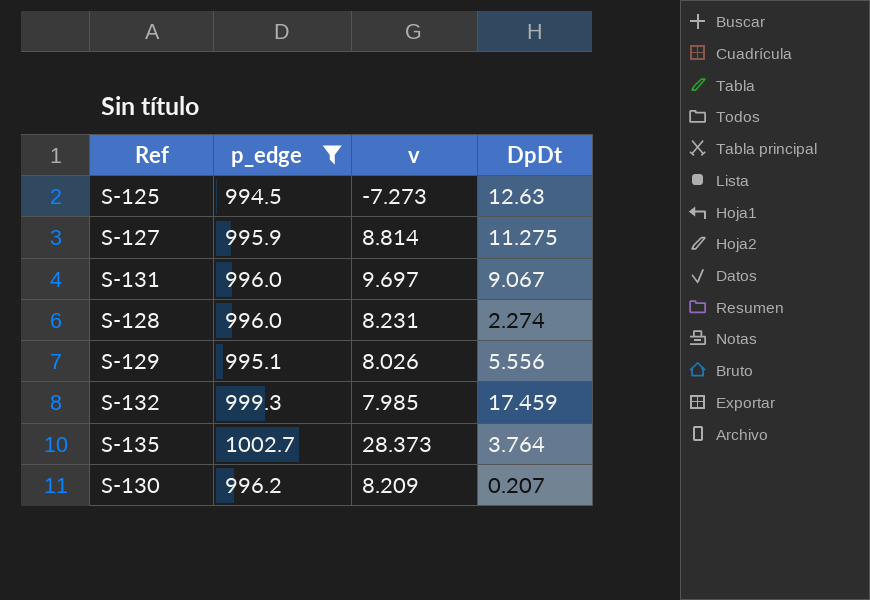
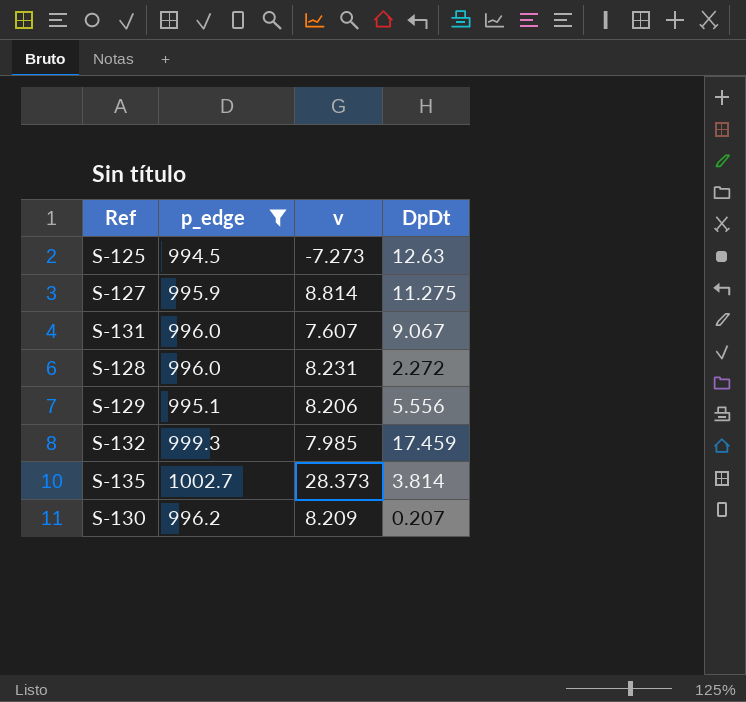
S-131 | v: 9.697 -> 7.607
S-128 | DpDt: 2.274 -> 2.272
S-129 | v: 8.026 -> 8.206
S-135 | DpDt: 3.764 -> 3.814

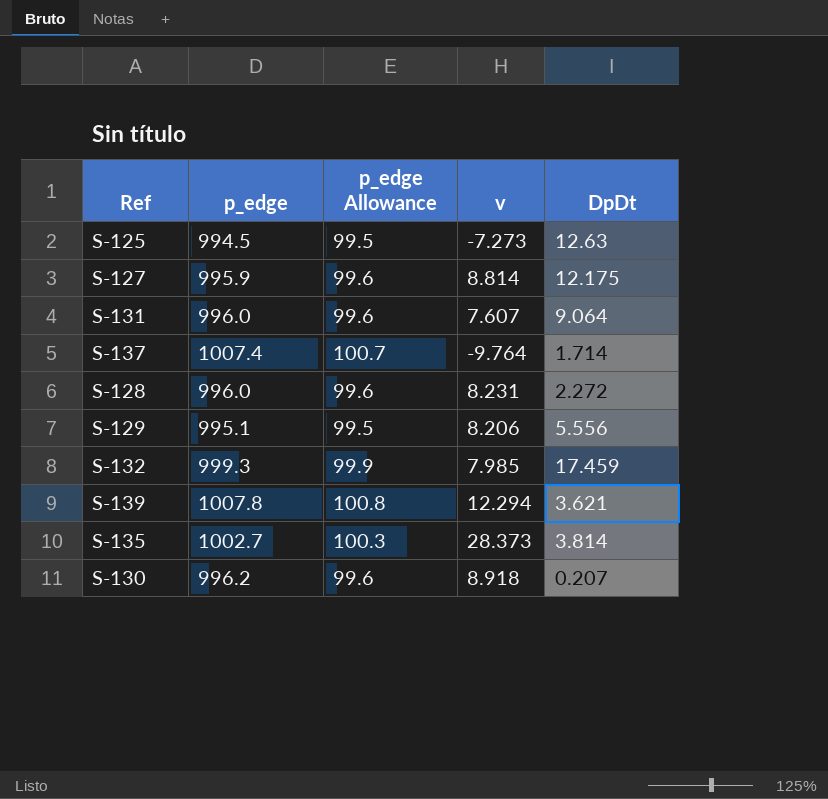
filter: p_edge <= 1002.7 -> none
column p_edge Allowance | formula: none -> [p_edge] * 0.1
S-127 | DpDt: 11.275 -> 12.175
S-131 | DpDt: 9.067 -> 9.064
S-130 | v: 8.209 -> 8.918

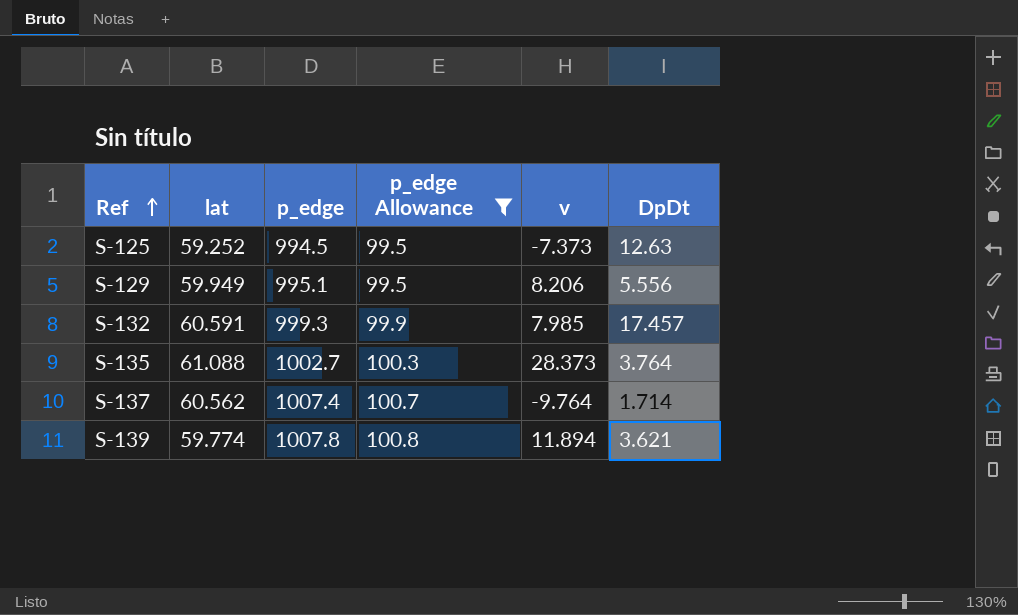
filter: none -> p_edge Allowance != 99.6
row order: none -> Ref ascending
column lat | position: none -> 2
S-125 | v: -7.273 -> -7.373
S-132 | DpDt: 17.459 -> 17.457
S-135 | DpDt: 3.814 -> 3.764
S-139 | v: 12.294 -> 11.894

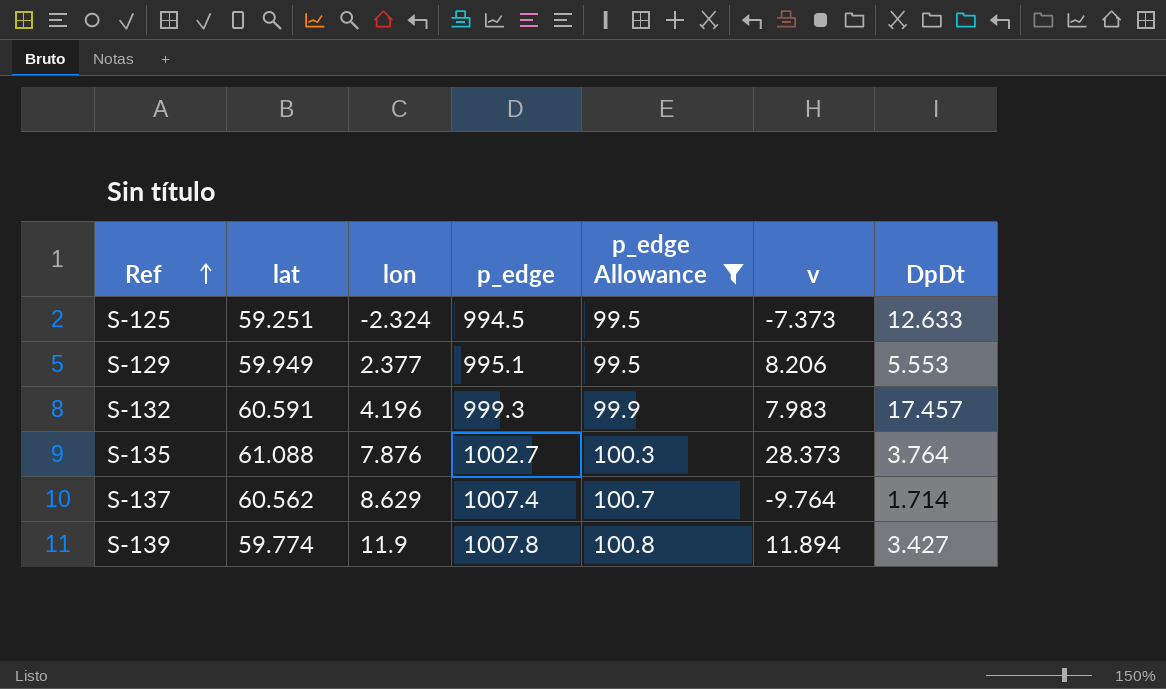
column lon | position: none -> 3
S-125 | lat: 59.252 -> 59.251
S-125 | DpDt: 12.63 -> 12.633
S-129 | DpDt: 5.556 -> 5.553
S-132 | v: 7.985 -> 7.983
S-139 | DpDt: 3.621 -> 3.427

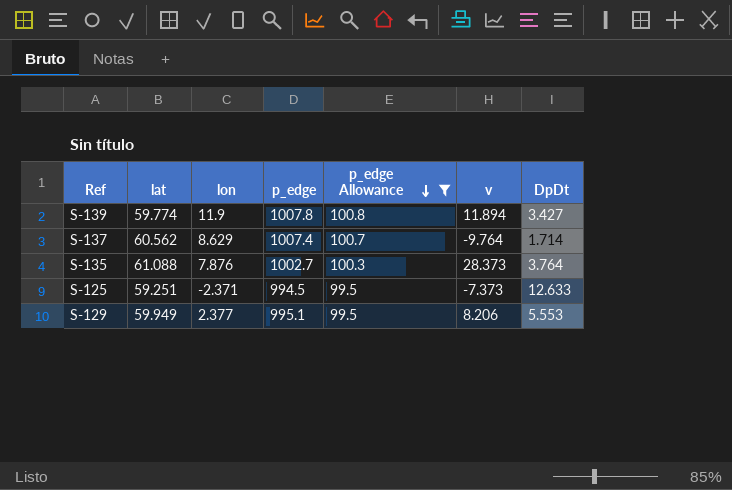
row order: Ref ascending -> p_edge Allowance descending
row S-132: 60.591 | 4.196 | 999.3 | 99.9 | 7.983 | 17.457 -> none
S-125 | lon: -2.324 -> -2.371

